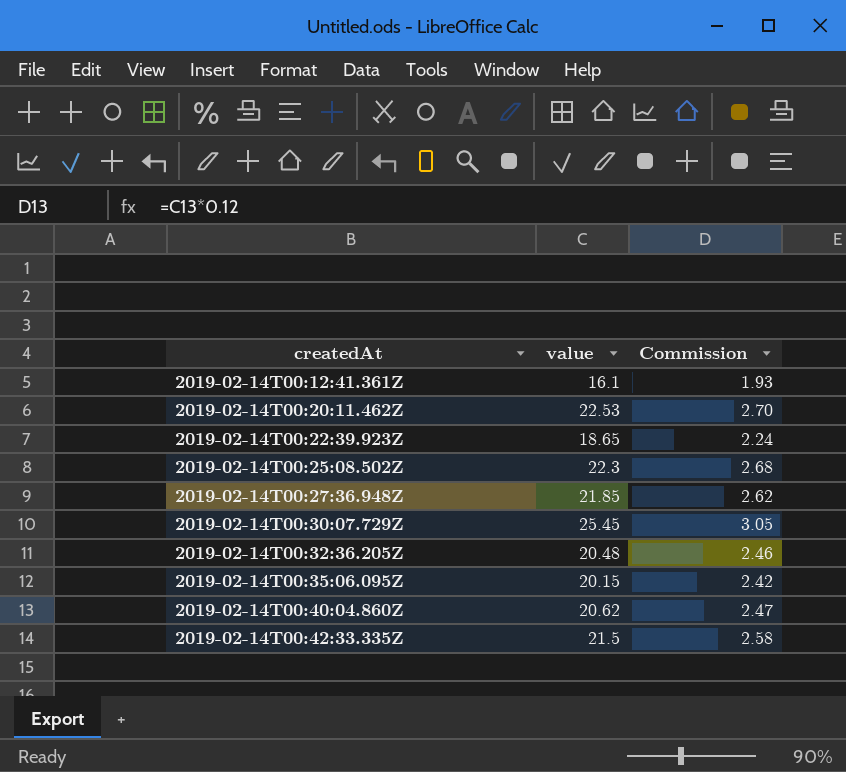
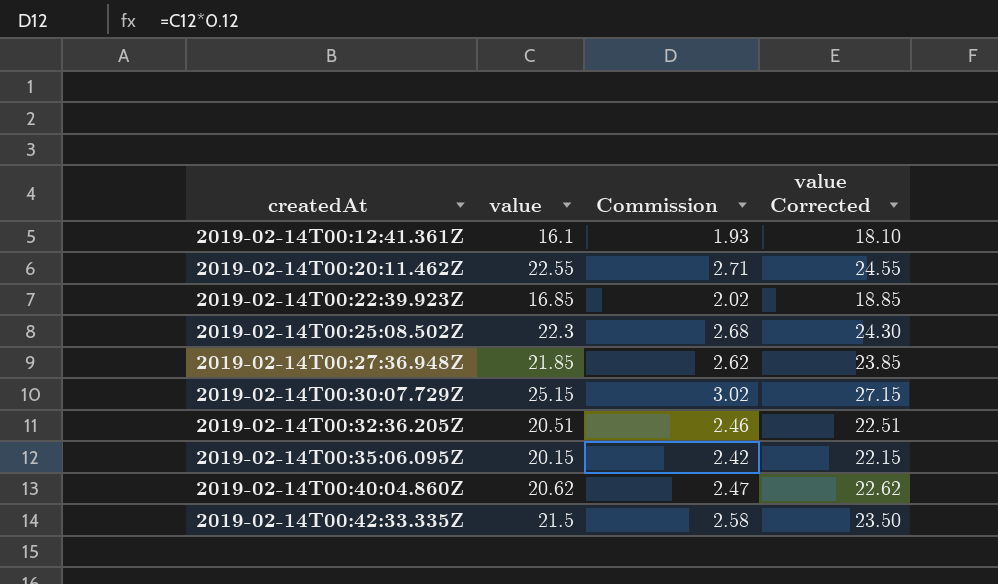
column value Corrected | formula: none -> [value] + 2
2019-02-14T00:20:11.462Z | value: 22.53 -> 22.55
2019-02-14T00:20:11.462Z | Commission: 2.70 -> 2.71
2019-02-14T00:22:39.923Z | value: 18.65 -> 16.85
2019-02-14T00:22:39.923Z | Commission: 2.24 -> 2.02
2019-02-14T00:30:07.729Z | value: 25.45 -> 25.15
2019-02-14T00:30:07.729Z | Commission: 3.05 -> 3.02
2019-02-14T00:32:36.205Z | value: 20.48 -> 20.51

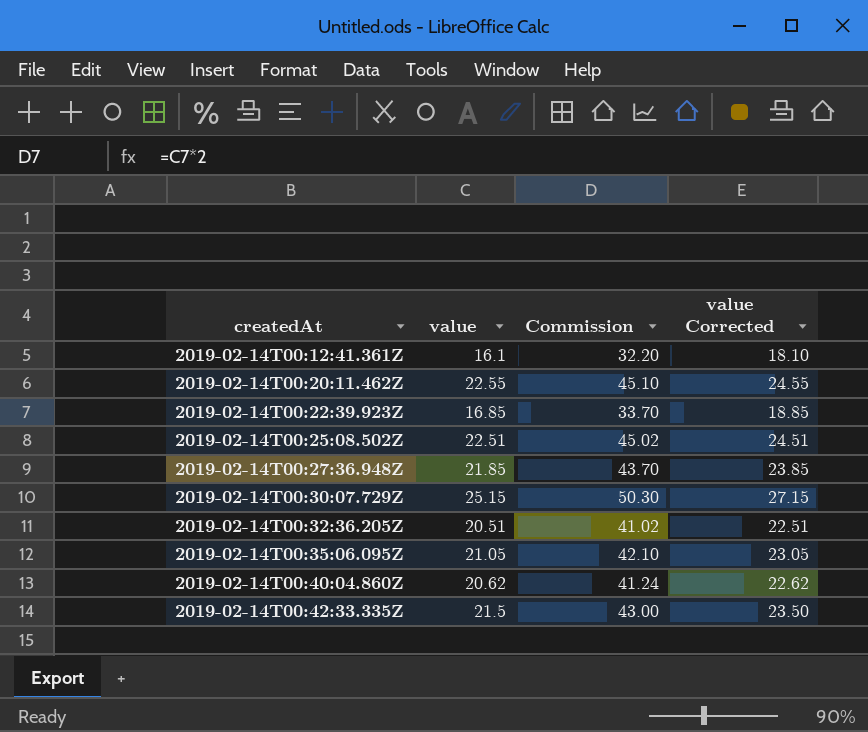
column Commission | formula: [value] * 0.12 -> [value] * 2
2019-02-14T00:25:08.502Z | value: 22.3 -> 22.51
2019-02-14T00:25:08.502Z | value Corrected: 24.30 -> 24.51
2019-02-14T00:35:06.095Z | value: 20.15 -> 21.05
2019-02-14T00:35:06.095Z | value Corrected: 22.15 -> 23.05

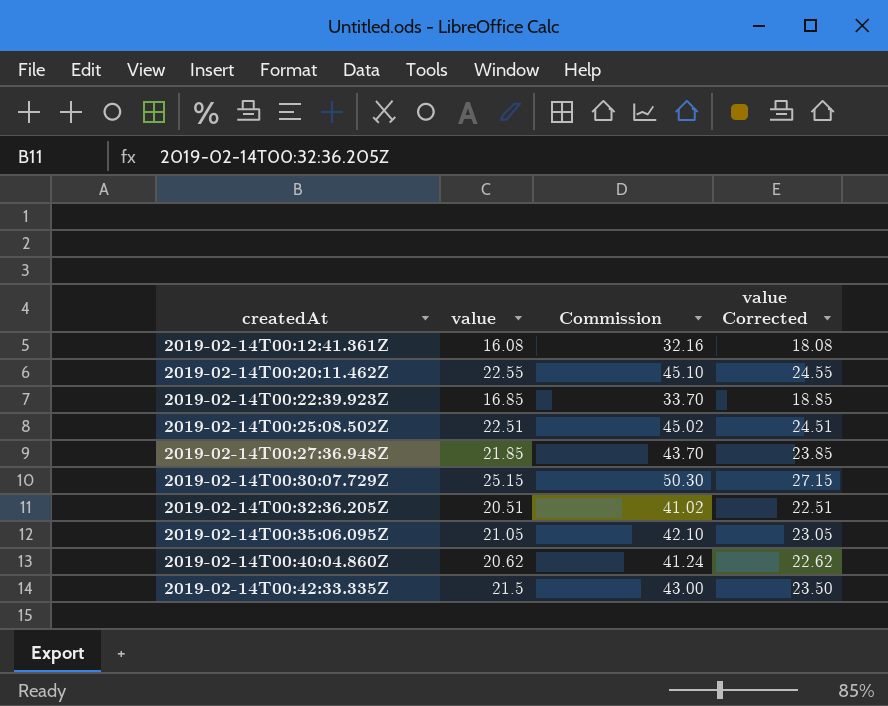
2019-02-14T00:12:41.361Z | value: 16.1 -> 16.08
2019-02-14T00:12:41.361Z | Commission: 32.20 -> 32.16
2019-02-14T00:12:41.361Z | value Corrected: 18.10 -> 18.08

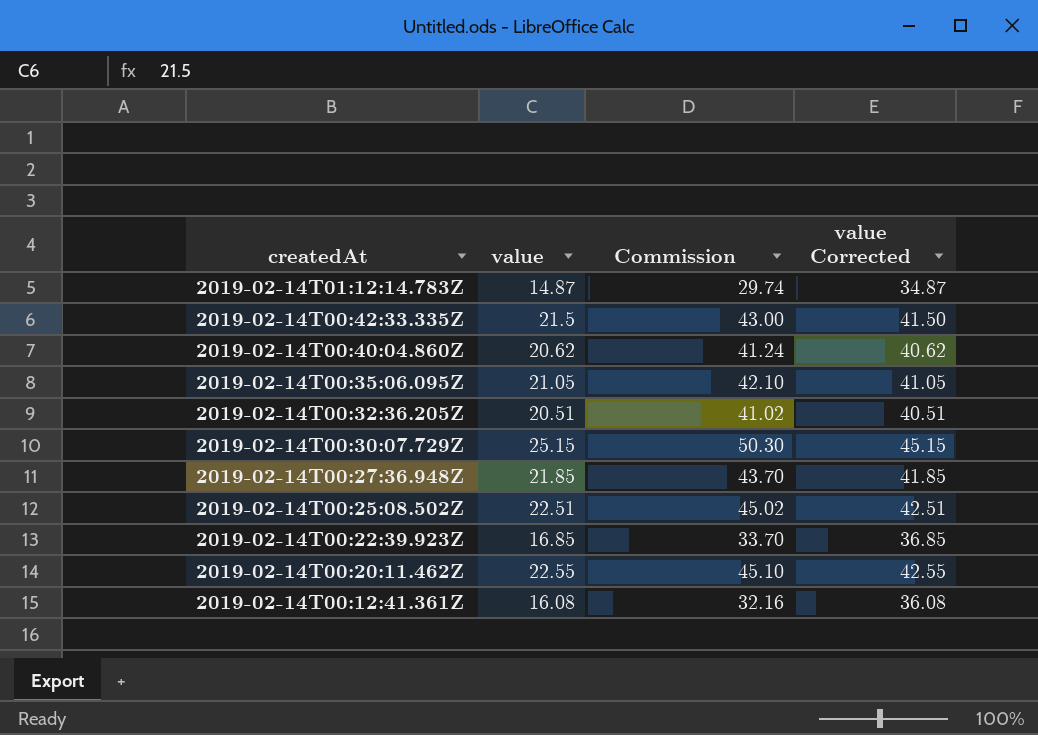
row order: createdAt ascending -> createdAt descending
column value Corrected | formula: [value] + 2 -> [value] + 20
row 2019-02-14T01:12:14.783Z: none -> 14.87 | 29.74 | 34.87

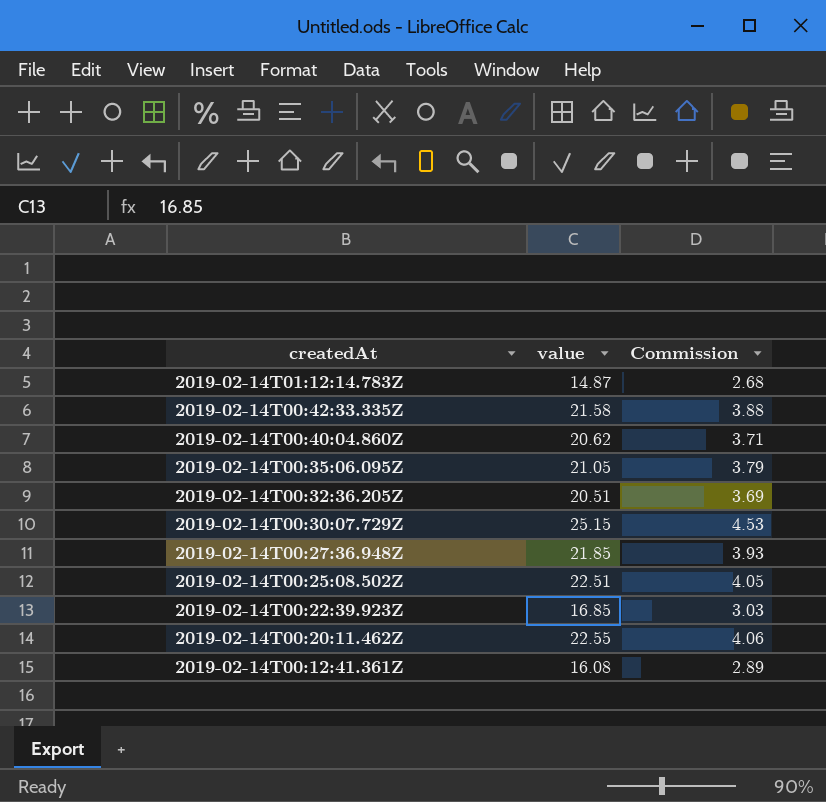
column value Corrected | formula: [value] + 20 -> none
column Commission | formula: [value] * 2 -> [value] * 0.18
2019-02-14T00:42:33.335Z | value: 21.5 -> 21.58

